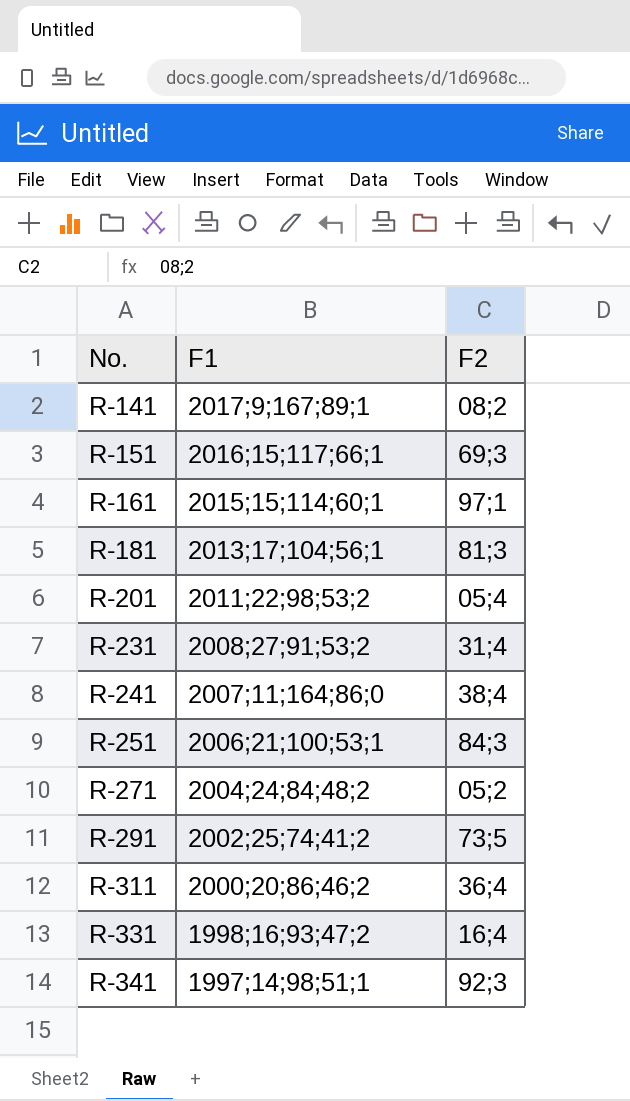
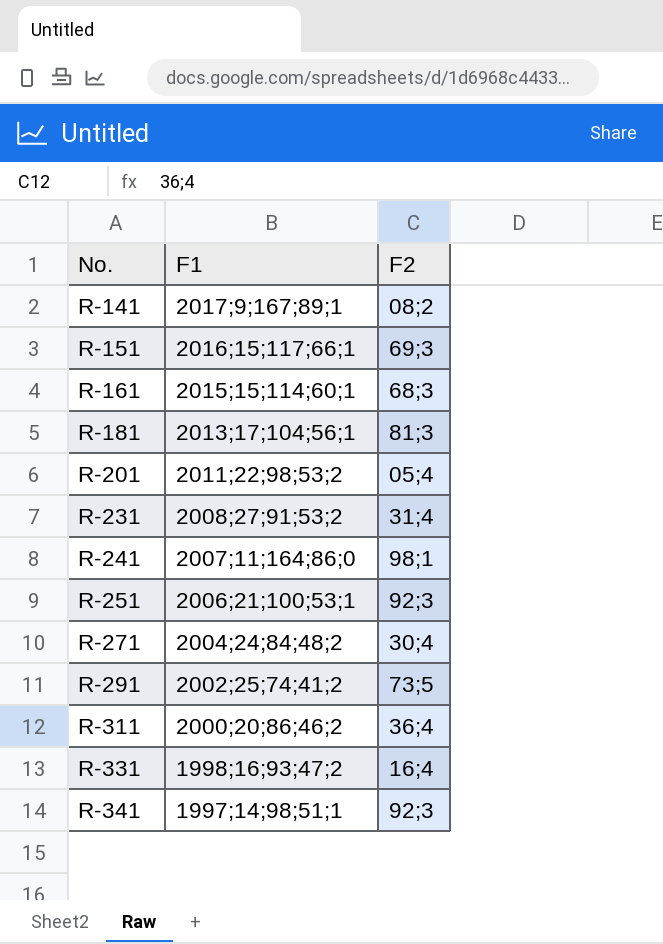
R-161 | F2: 97;1 -> 68;3
R-241 | F2: 38;4 -> 98;1
R-251 | F2: 84;3 -> 92;3
R-271 | F2: 05;2 -> 30;4

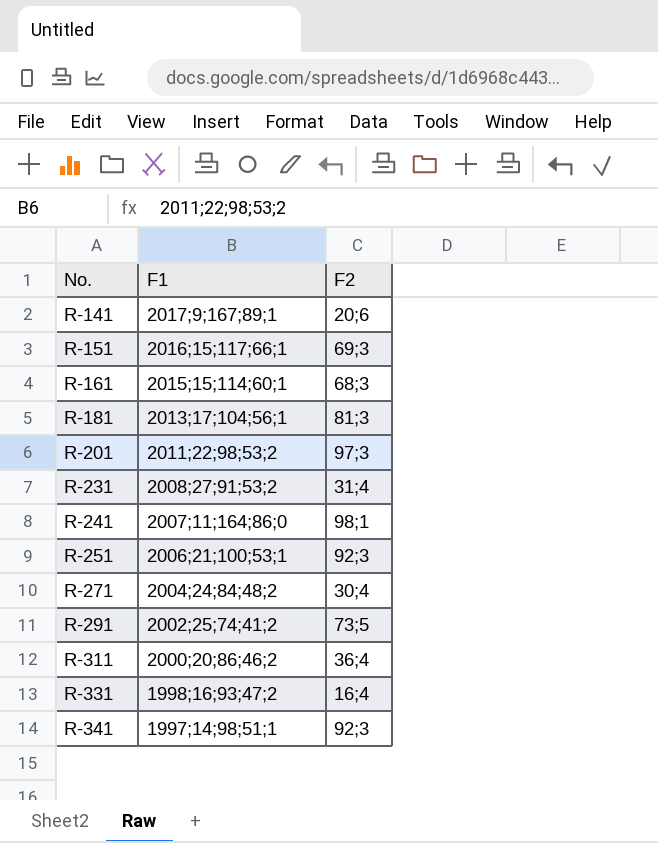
R-141 | F2: 08;2 -> 20;6
R-201 | F2: 05;4 -> 97;3

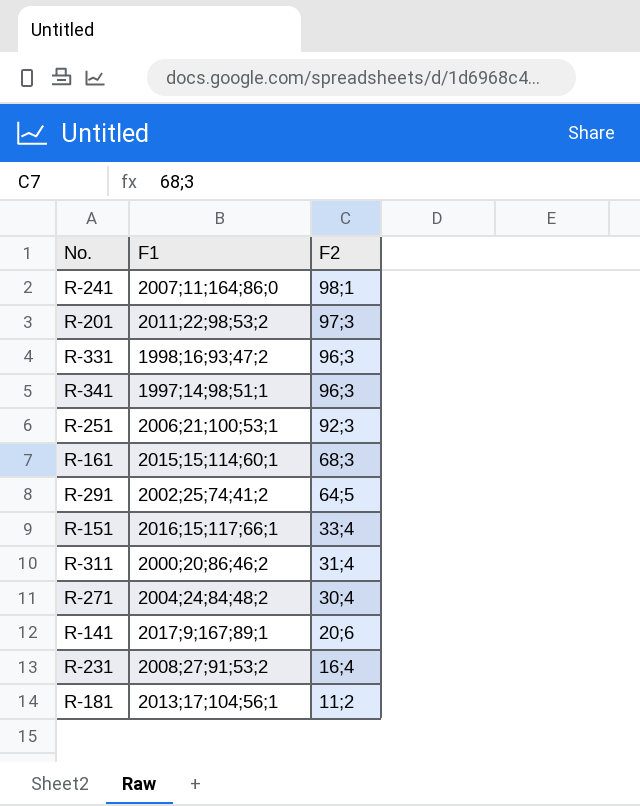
row order: No. ascending -> F2 descending
R-331 | F2: 16;4 -> 96;3
R-341 | F2: 92;3 -> 96;3
R-291 | F2: 73;5 -> 64;5
R-151 | F2: 69;3 -> 33;4
R-311 | F2: 36;4 -> 31;4
R-231 | F2: 31;4 -> 16;4
R-181 | F2: 81;3 -> 11;2

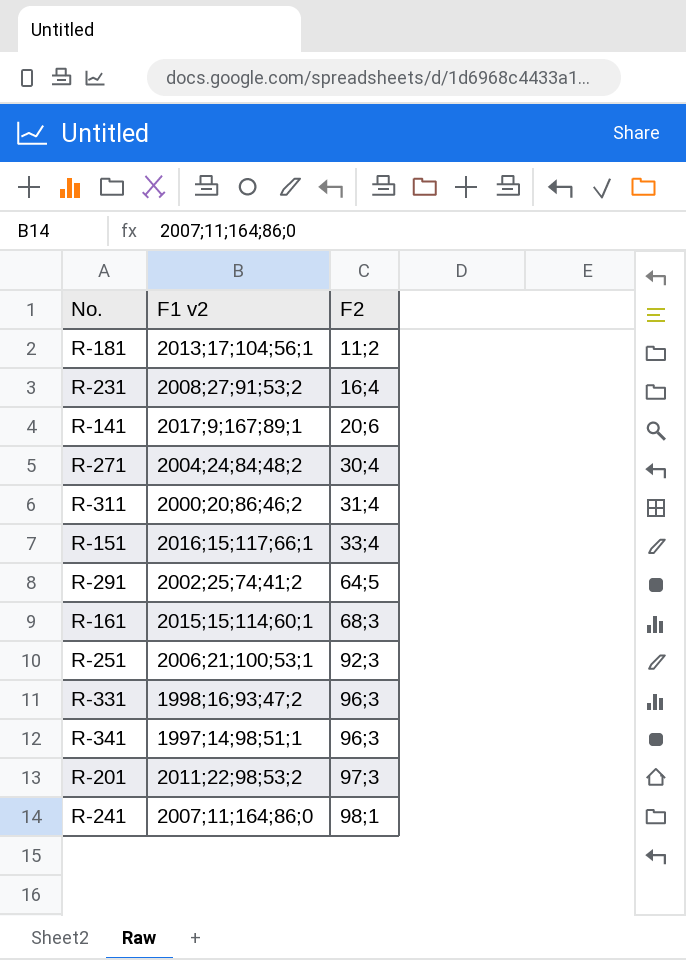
row order: F2 descending -> F2 ascending
column name: F1 -> F1 v2

